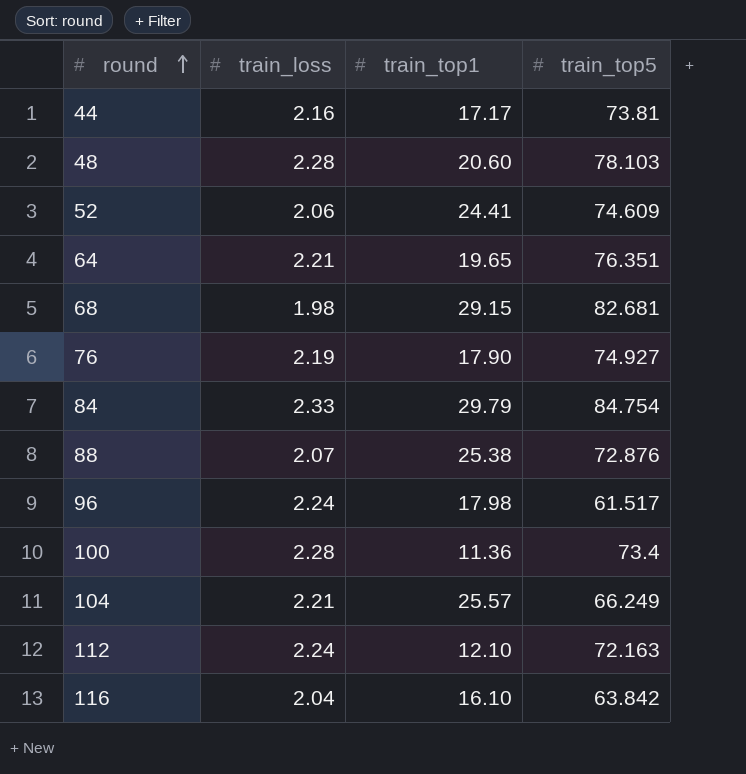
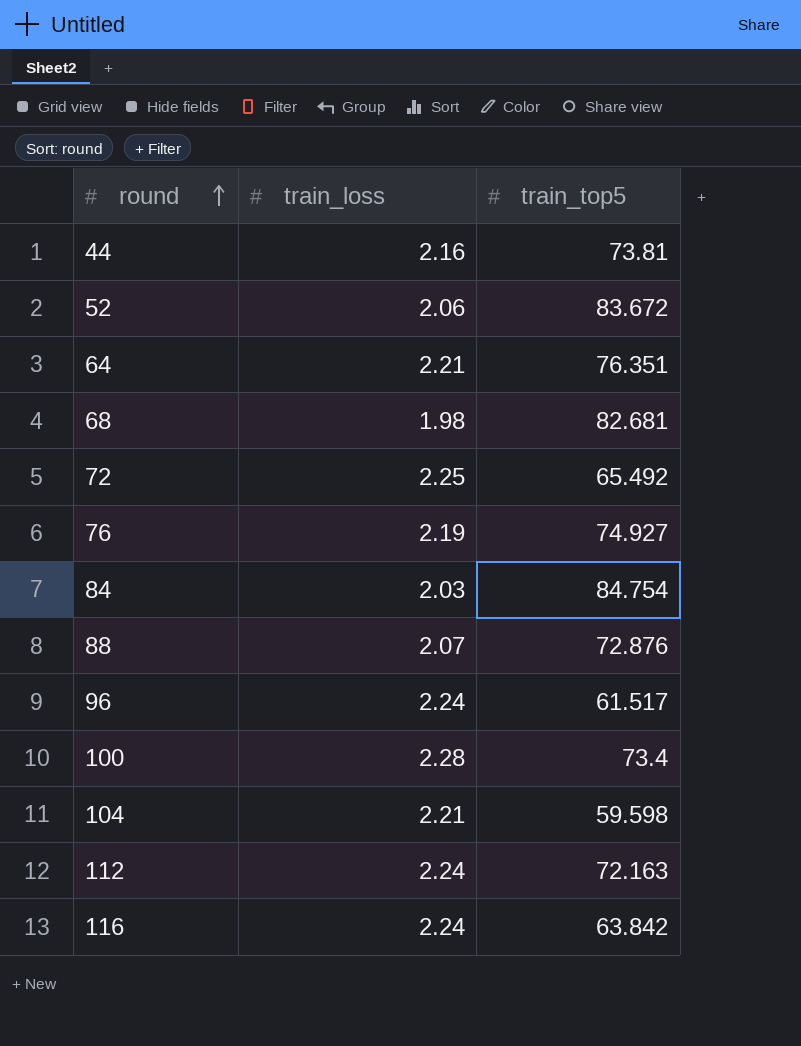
column train_top1 | position: 3 -> none
row 48: 2.28 | 20.60 | 78.103 -> none
52 | train_top5: 74.609 -> 83.672
row 72: none -> 2.25 | 65.492
84 | train_loss: 2.33 -> 2.03
104 | train_top5: 66.249 -> 59.598
116 | train_loss: 2.04 -> 2.24

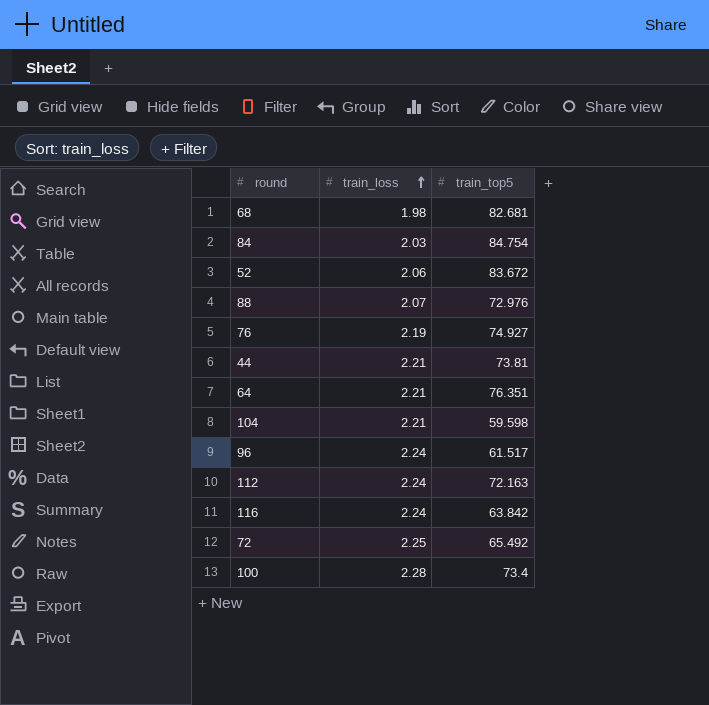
row order: round ascending -> train_loss ascending
88 | train_top5: 72.876 -> 72.976
44 | train_loss: 2.16 -> 2.21

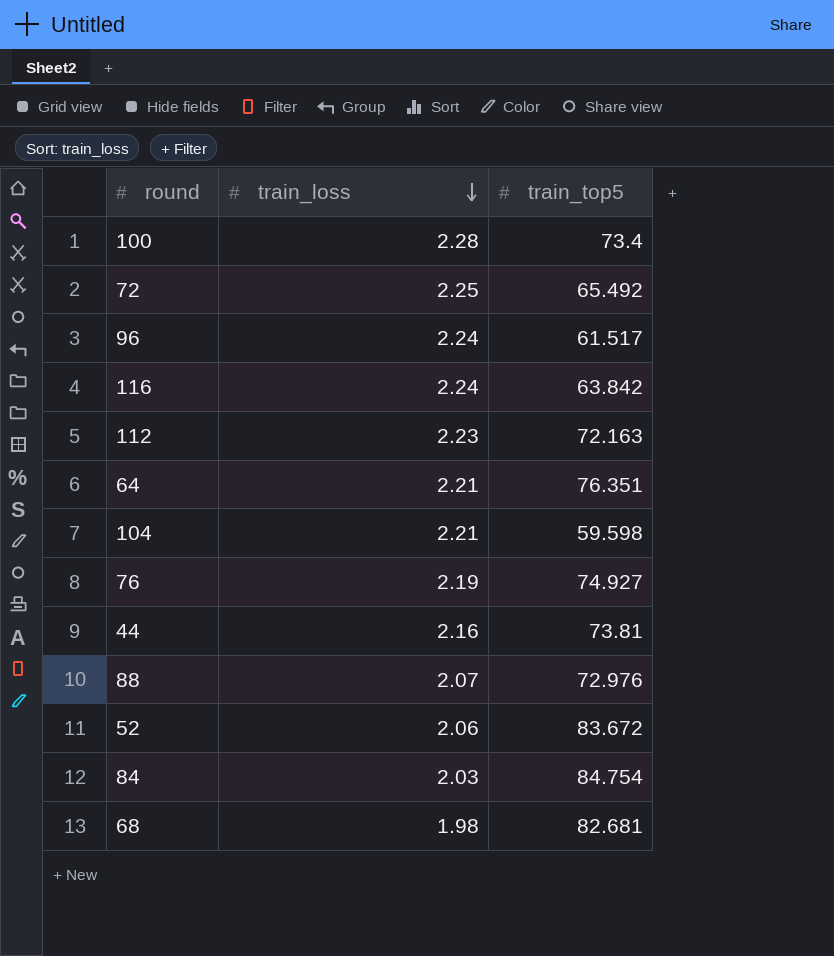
row order: train_loss ascending -> train_loss descending
112 | train_loss: 2.24 -> 2.23
44 | train_loss: 2.21 -> 2.16

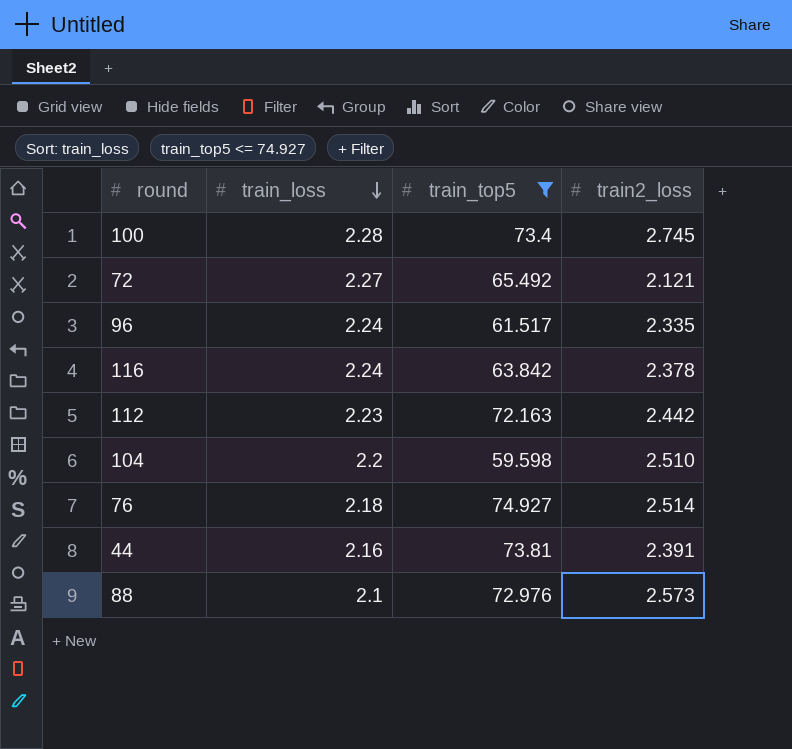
filter: none -> train_top5 <= 74.927
column train2_loss | position: none -> 4
72 | train_loss: 2.25 -> 2.27
104 | train_loss: 2.21 -> 2.2
76 | train_loss: 2.19 -> 2.18
88 | train_loss: 2.07 -> 2.1

